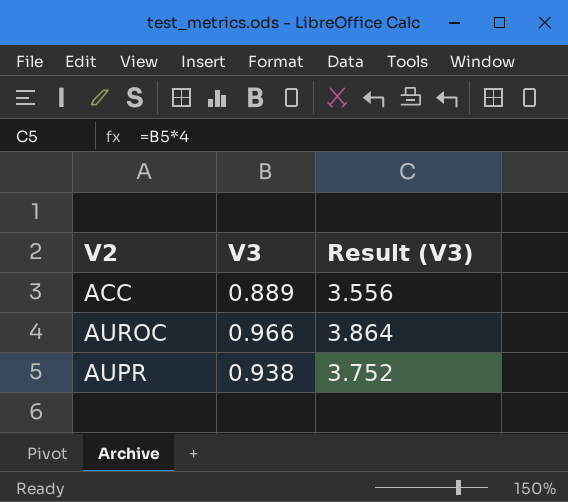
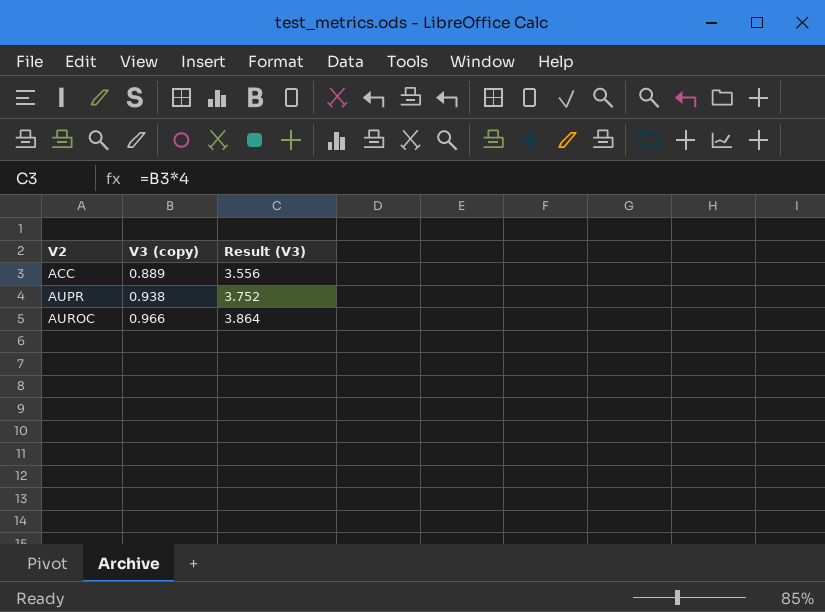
row order: none -> V2 ascending
column name: V3 -> V3 (copy)

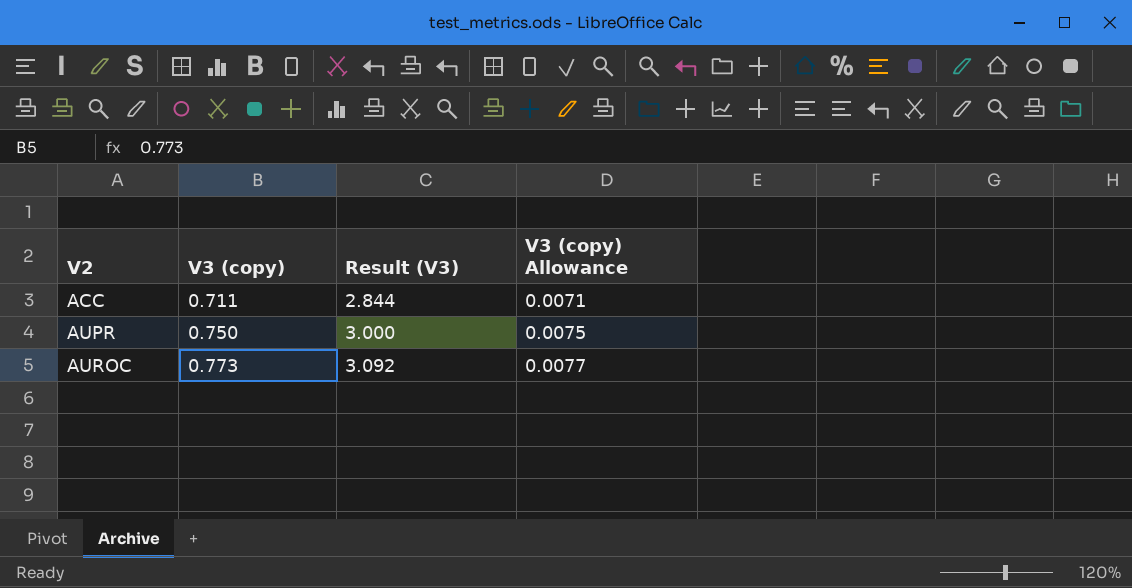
column V3 (copy) Allowance | formula: none -> [V3 (copy)] * 0.01
ACC | V3 (copy): 0.889 -> 0.711
ACC | Result (V3): 3.556 -> 2.844
AUPR | V3 (copy): 0.938 -> 0.750
AUPR | Result (V3): 3.752 -> 3.000
AUROC | V3 (copy): 0.966 -> 0.773
AUROC | Result (V3): 3.864 -> 3.092

